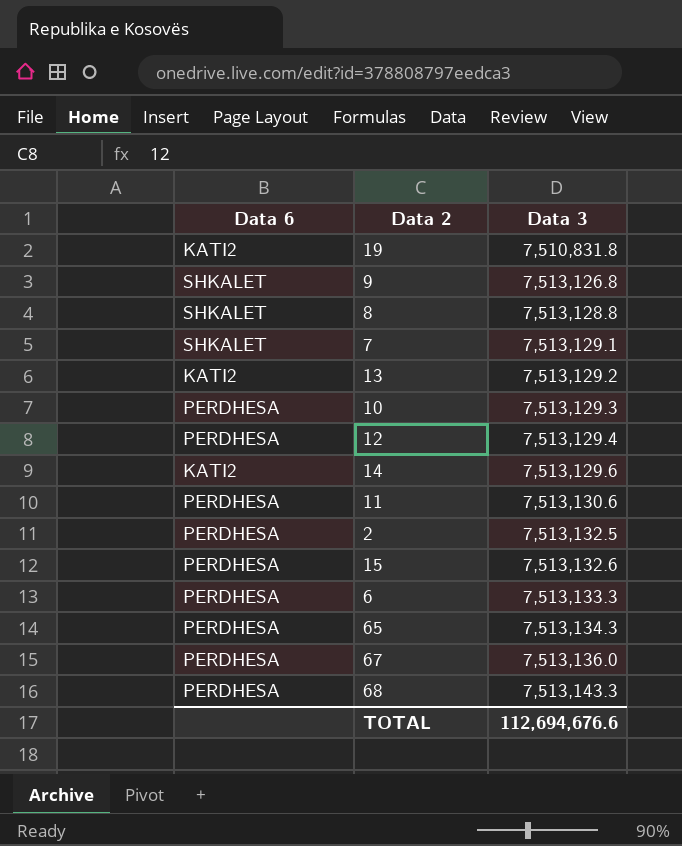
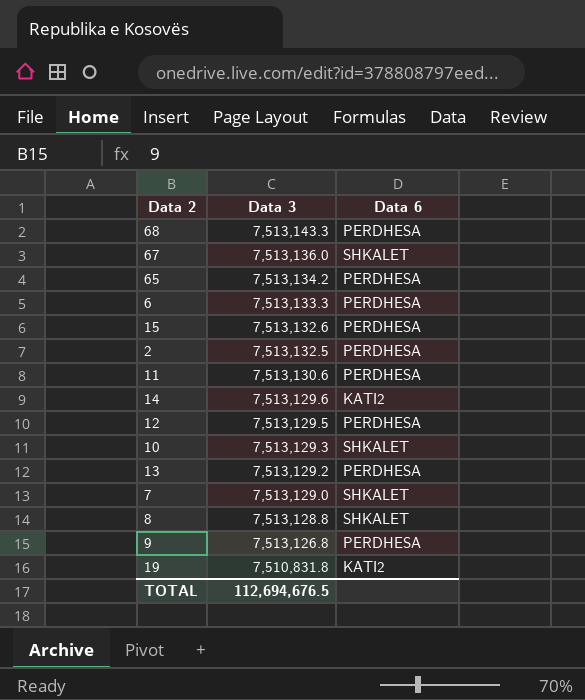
row order: Data 3 ascending -> Data 3 descending
column Data 6 | position: 1 -> 3
67 | Data 6: PERDHESA -> SHKALET
65 | Data 3: 7,513,134.3 -> 7,513,134.2
12 | Data 3: 7,513,129.4 -> 7,513,129.5
10 | Data 6: PERDHESA -> SHKALET
13 | Data 6: KATI2 -> PERDHESA
7 | Data 3: 7,513,129.1 -> 7,513,129.0
9 | Data 6: SHKALET -> PERDHESA
TOTAL | Data 3: 112,694,676.6 -> 112,694,676.5

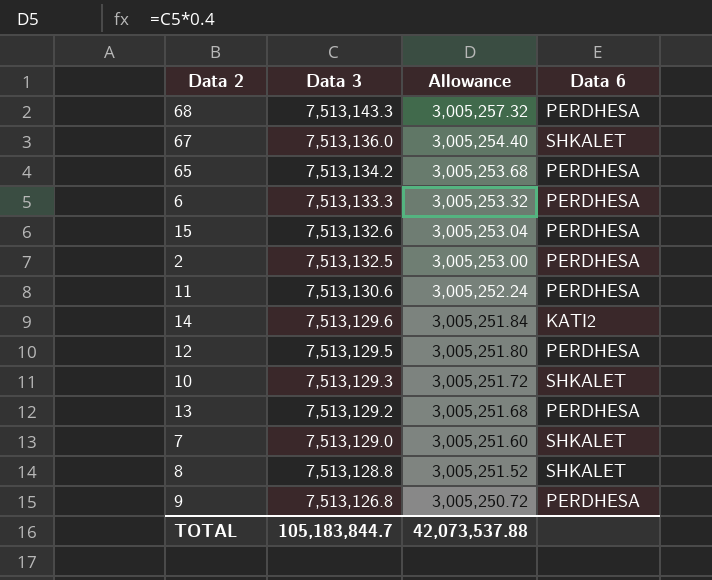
column Allowance | formula: none -> [Data 3] * 0.4
row 19: 7,510,831.8 | KATI2 -> none
TOTAL | Data 3: 112,694,676.5 -> 105,183,844.7

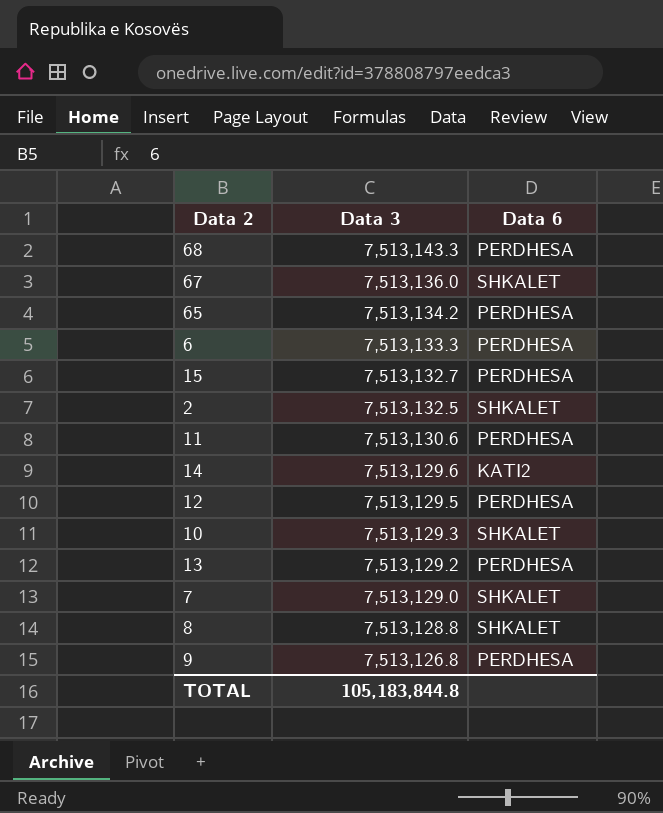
column Allowance | formula: [Data 3] * 0.4 -> none
15 | Data 3: 7,513,132.6 -> 7,513,132.7
2 | Data 6: PERDHESA -> SHKALET
TOTAL | Data 3: 105,183,844.7 -> 105,183,844.8

